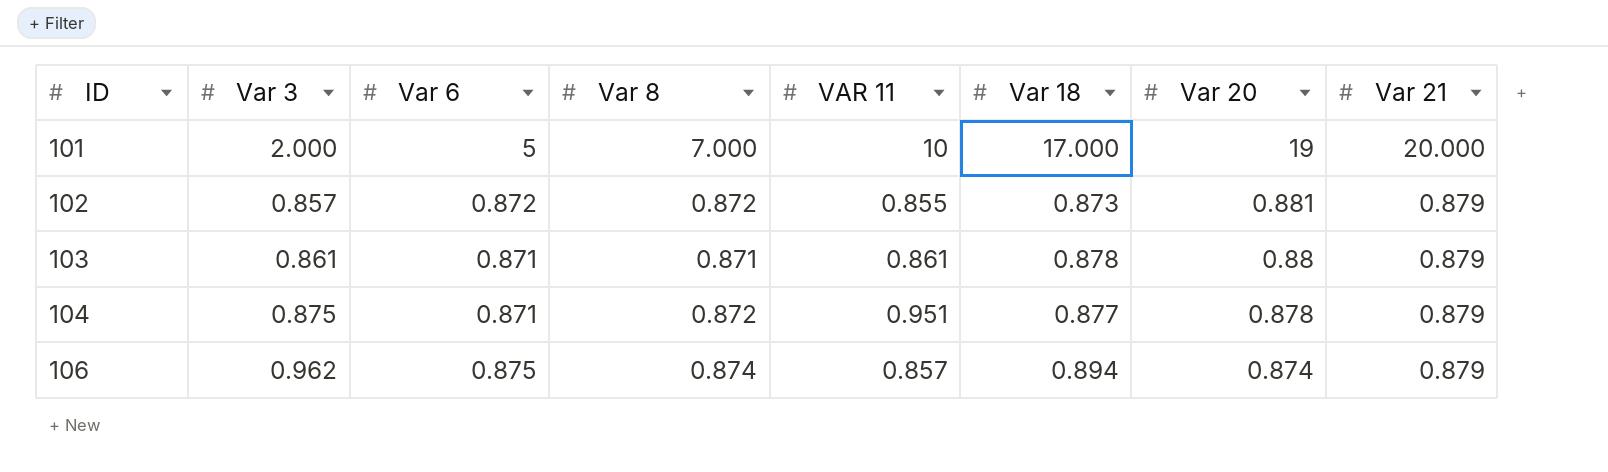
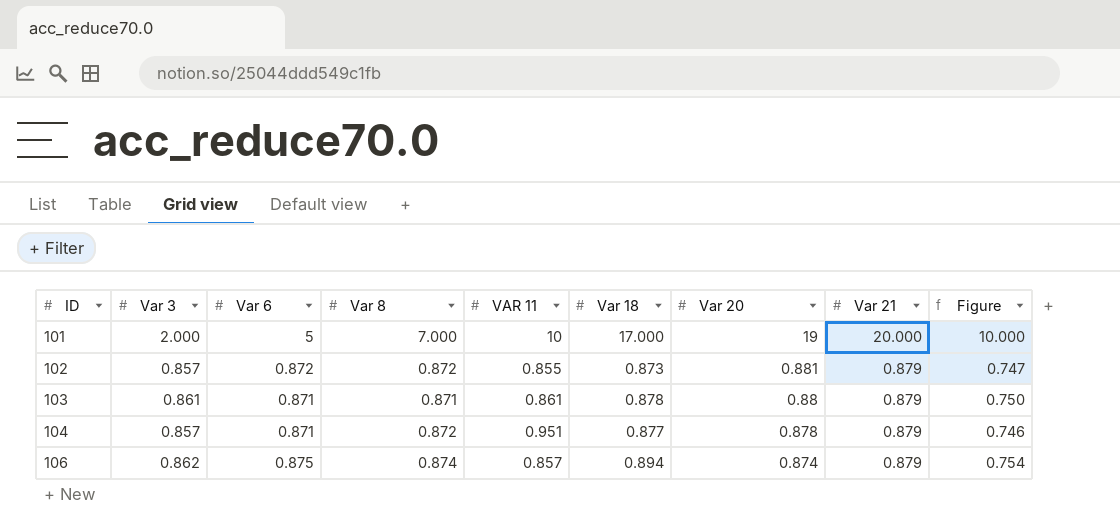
column Figure | formula: none -> [Var 3] * [Var 6]
104 | Var 3: 0.875 -> 0.857
106 | Var 3: 0.962 -> 0.862

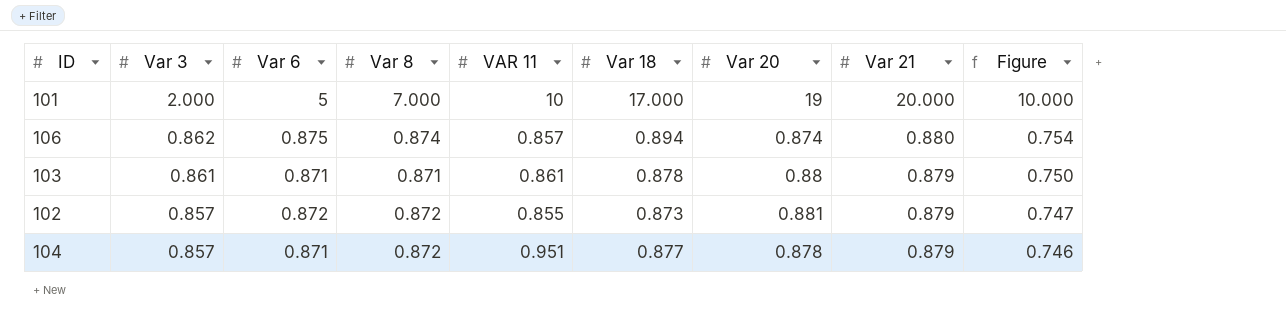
row order: ID ascending -> Var 3 descending
106 | Var 21: 0.879 -> 0.880

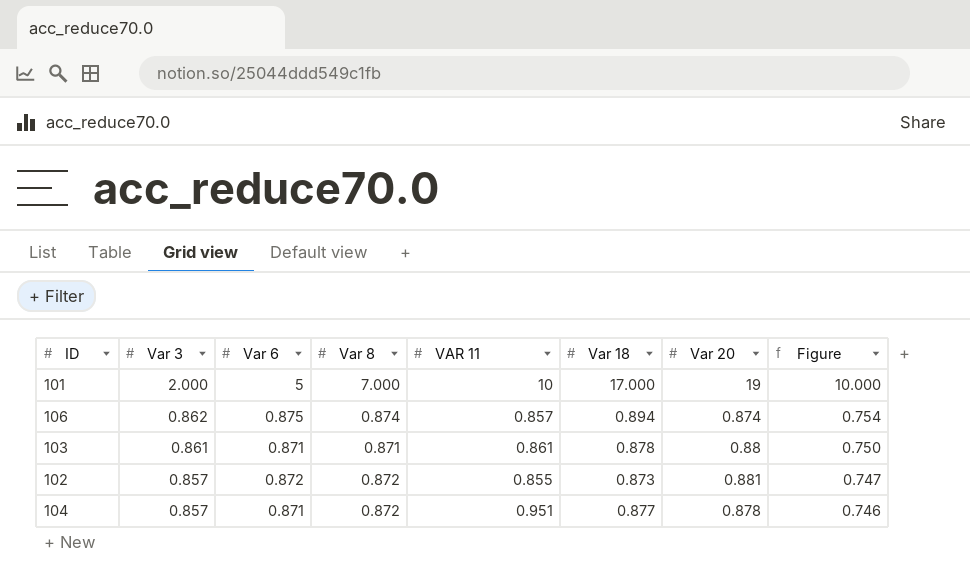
column Var 21 | position: 8 -> none

